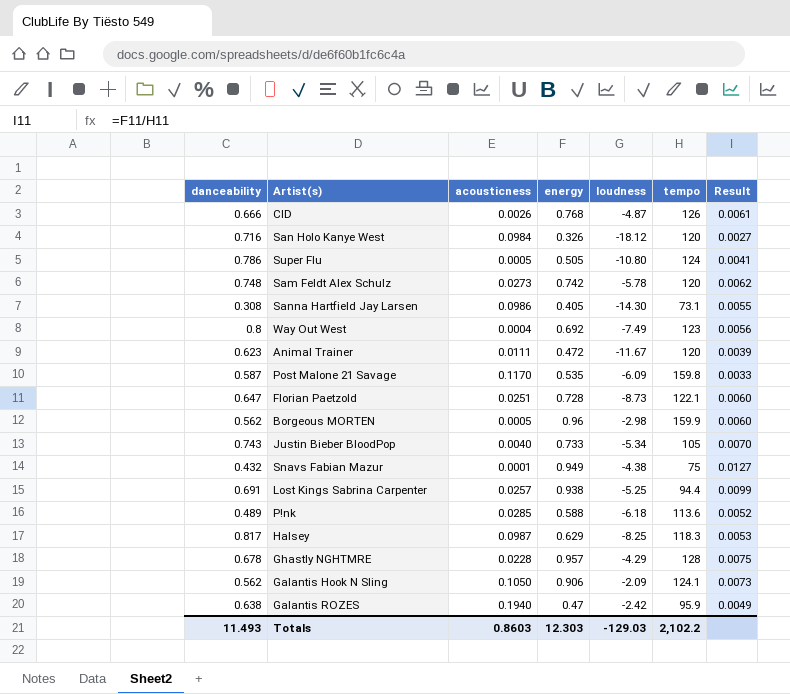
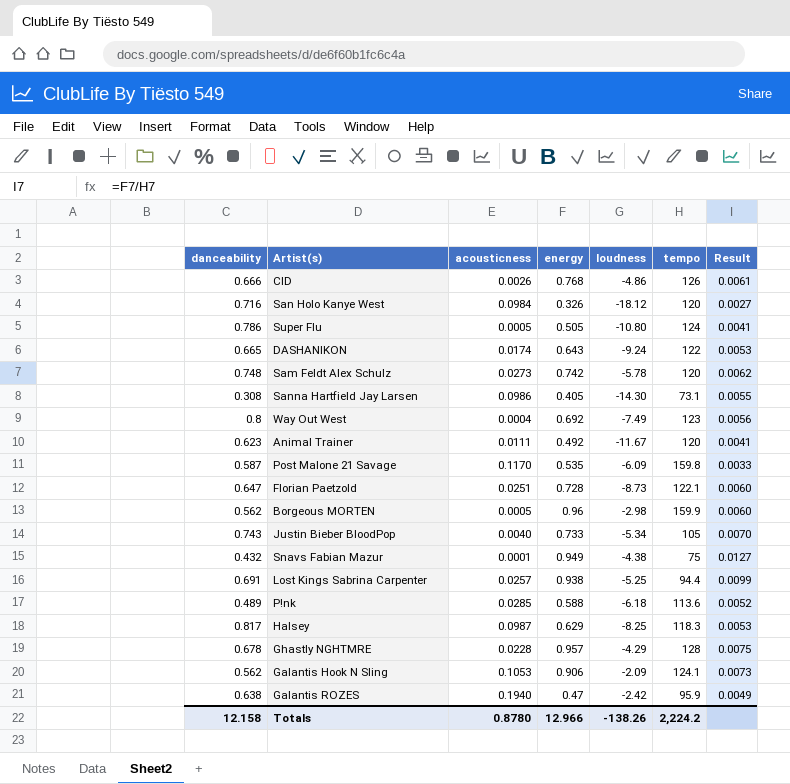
CID | loudness: -4.87 -> -4.86
row DASHANIKON: none -> 0.665 | 0.0174 | 0.643 | -9.24 | 122 | 0.0053
Animal Trainer | energy: 0.472 -> 0.492
Animal Trainer | Result: 0.0039 -> 0.0041
Galantis Hook N Sling | acousticness: 0.1050 -> 0.1053
Totals | danceability: 11.493 -> 12.158
Totals | acousticness: 0.8603 -> 0.8780
Totals | energy: 12.303 -> 12.966
Totals | loudness: -129.03 -> -138.26
Totals | tempo: 2,102.2 -> 2,224.2

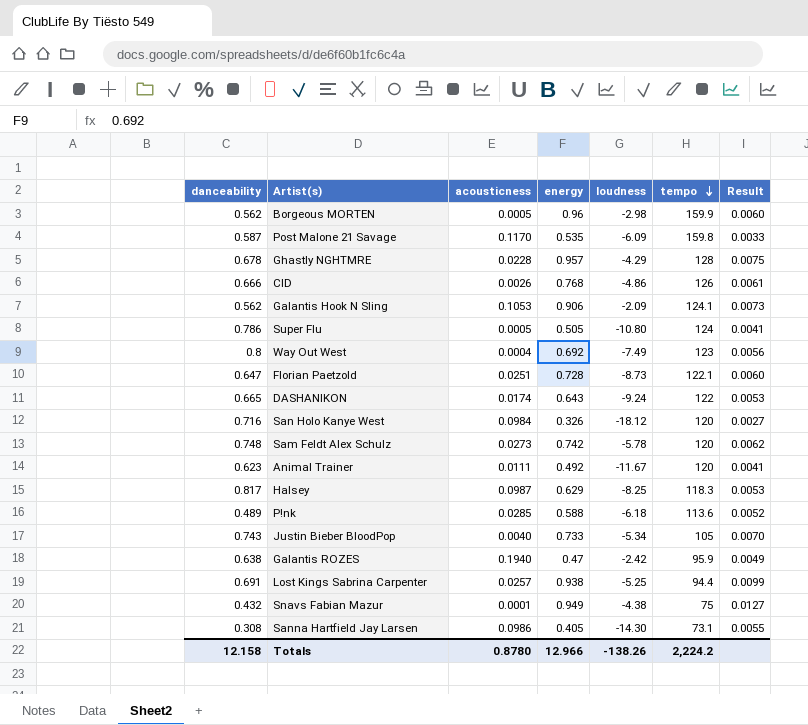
row order: none -> tempo descending

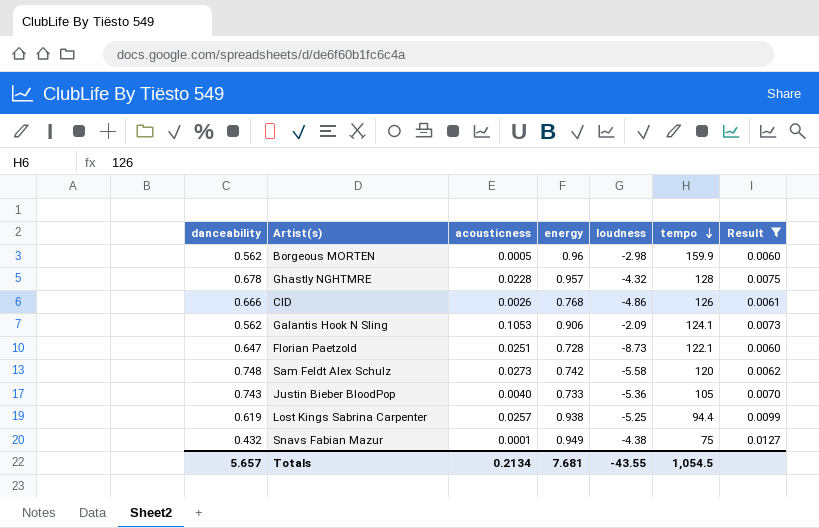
filter: none -> Result >= 0.0060
Ghastly NGHTMRE | loudness: -4.29 -> -4.32
Sam Feldt Alex Schulz | loudness: -5.78 -> -5.58
Justin Bieber BloodPop | loudness: -5.34 -> -5.36
Lost Kings Sabrina Carpenter | danceability: 0.691 -> 0.619
Totals | danceability: 12.158 -> 5.657
Totals | acousticness: 0.8780 -> 0.2134
Totals | energy: 12.966 -> 7.681
Totals | loudness: -138.26 -> -43.55
Totals | tempo: 2,224.2 -> 1,054.5

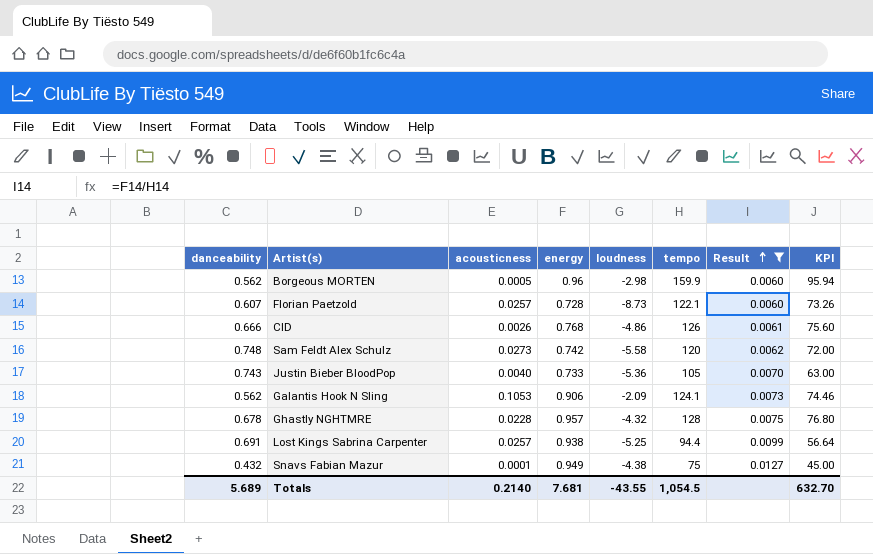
row order: tempo descending -> Result ascending
column KPI | formula: none -> [tempo] * 0.6
Florian Paetzold | danceability: 0.647 -> 0.607
Florian Paetzold | acousticness: 0.0251 -> 0.0257
Lost Kings Sabrina Carpenter | danceability: 0.619 -> 0.691
Totals | danceability: 5.657 -> 5.689
Totals | acousticness: 0.2134 -> 0.2140

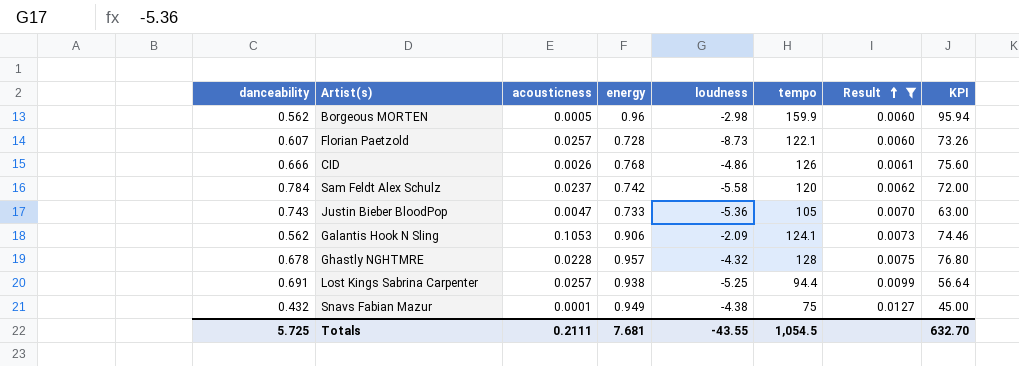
Sam Feldt Alex Schulz | danceability: 0.748 -> 0.784
Sam Feldt Alex Schulz | acousticness: 0.0273 -> 0.0237
Justin Bieber BloodPop | acousticness: 0.0040 -> 0.0047
Totals | danceability: 5.689 -> 5.725
Totals | acousticness: 0.2140 -> 0.2111

